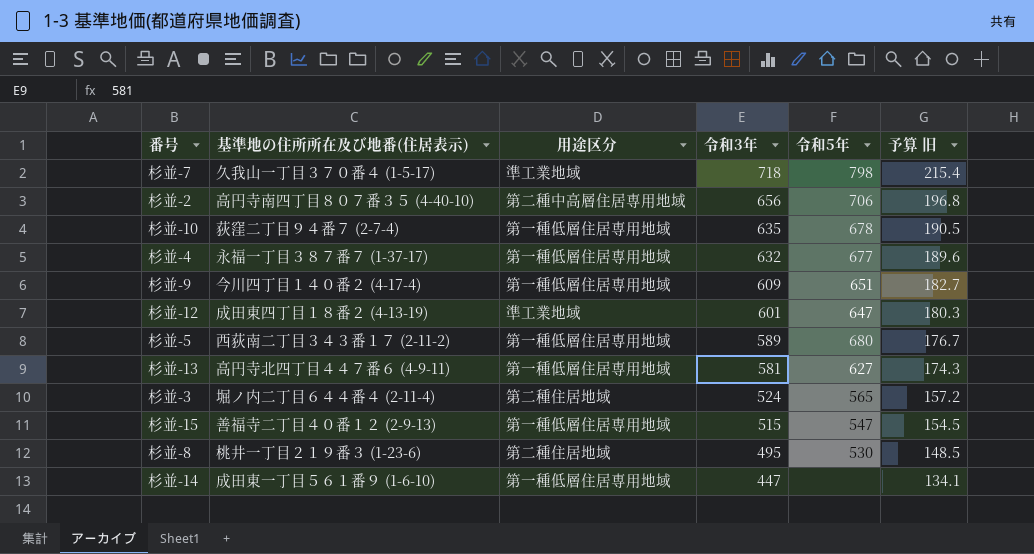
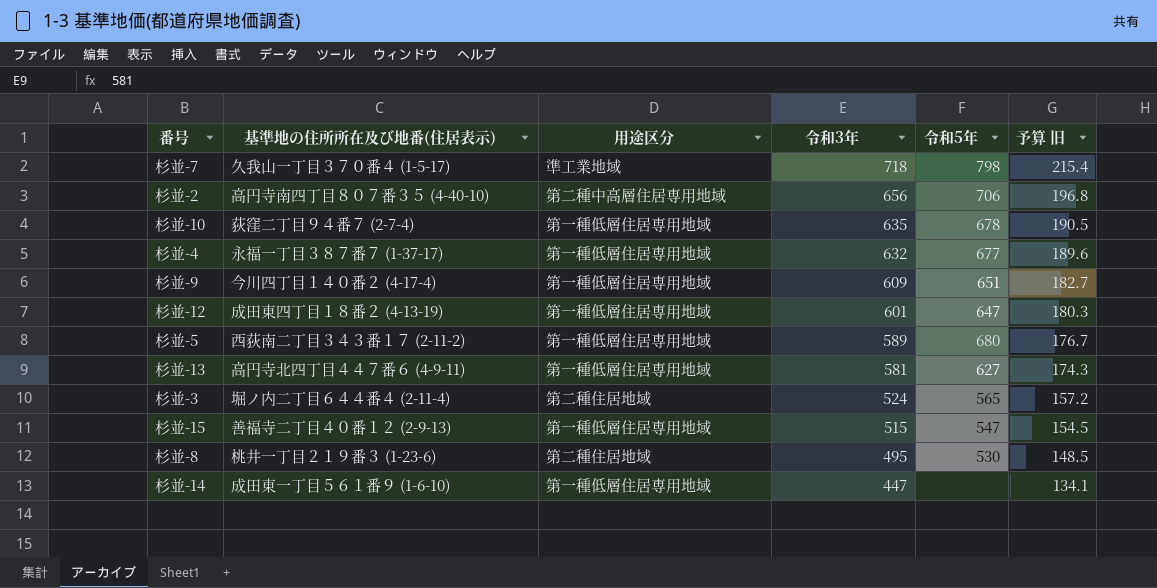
杉並-12 | 用途区分: 準工業地域 -> 第一種低層住居専用地域

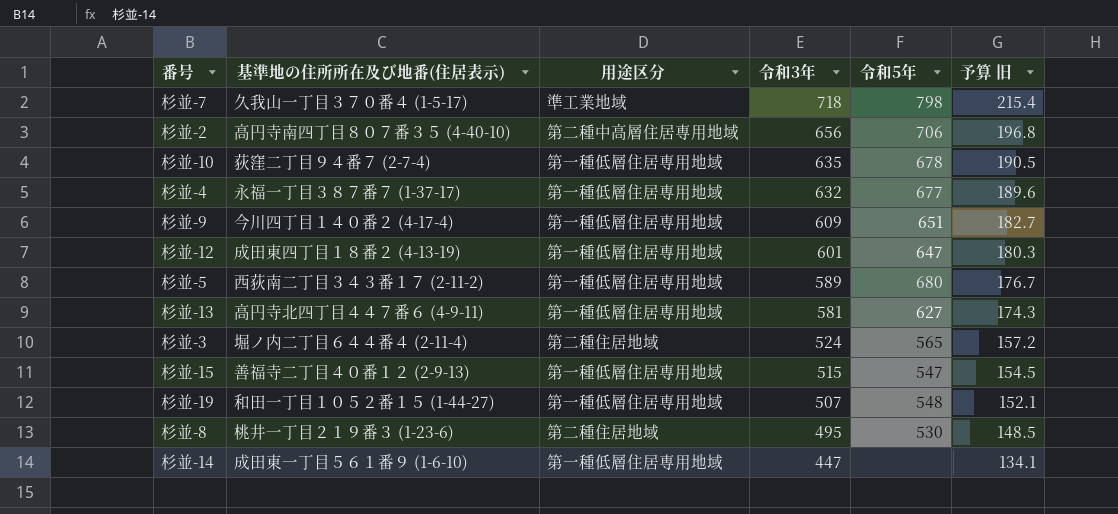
row 杉並-19: none -> 和田一丁目１０５２番１５ (1-44-27) | 第一種低層住居専用地域 | 507 | 548 | 152.1

